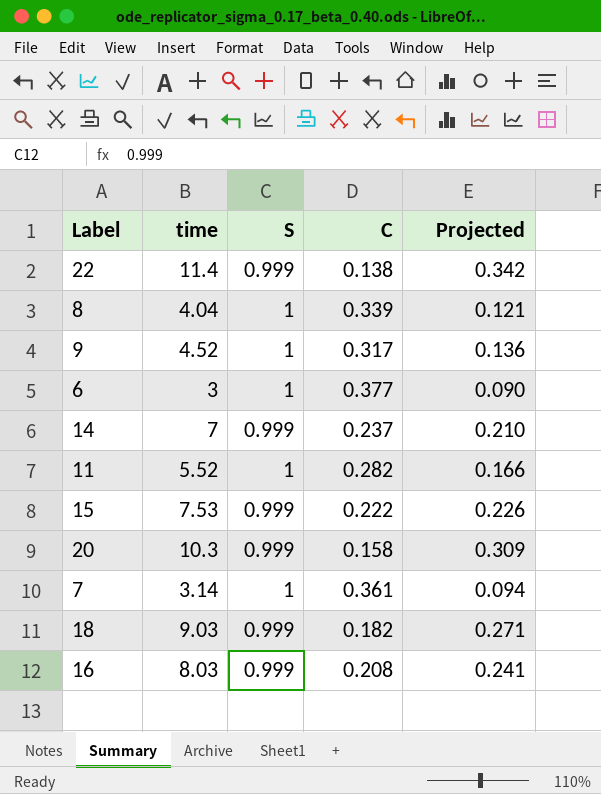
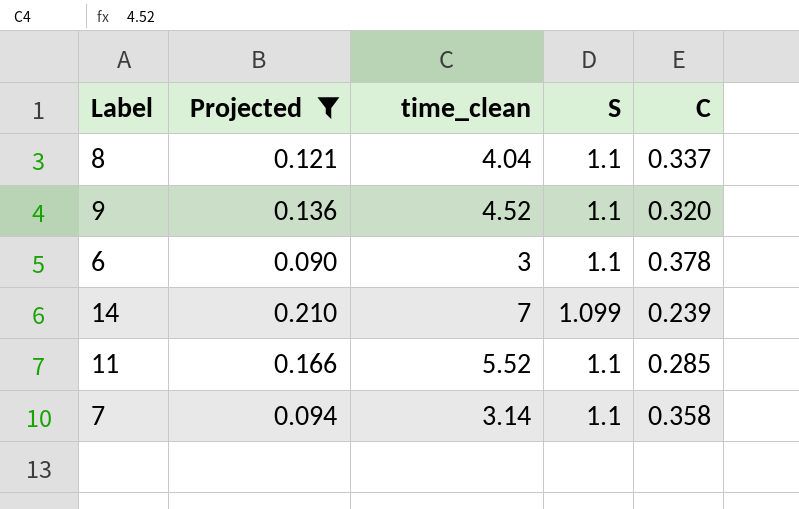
filter: none -> Projected <= 0.210
column Projected | position: 5 -> 2
column name: time -> time_clean
8 | S: 1 -> 1.1
8 | C: 0.339 -> 0.337
9 | S: 1 -> 1.1
9 | C: 0.317 -> 0.320
6 | S: 1 -> 1.1
6 | C: 0.377 -> 0.378
14 | S: 0.999 -> 1.099
14 | C: 0.237 -> 0.239
11 | S: 1 -> 1.1
11 | C: 0.282 -> 0.285
7 | S: 1 -> 1.1
7 | C: 0.361 -> 0.358

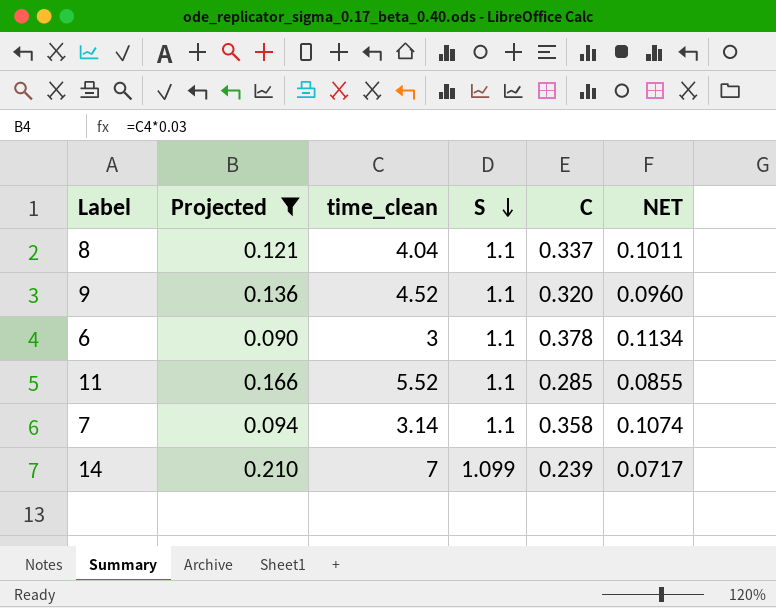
row order: none -> S descending
column NET | formula: none -> [C] * 0.3

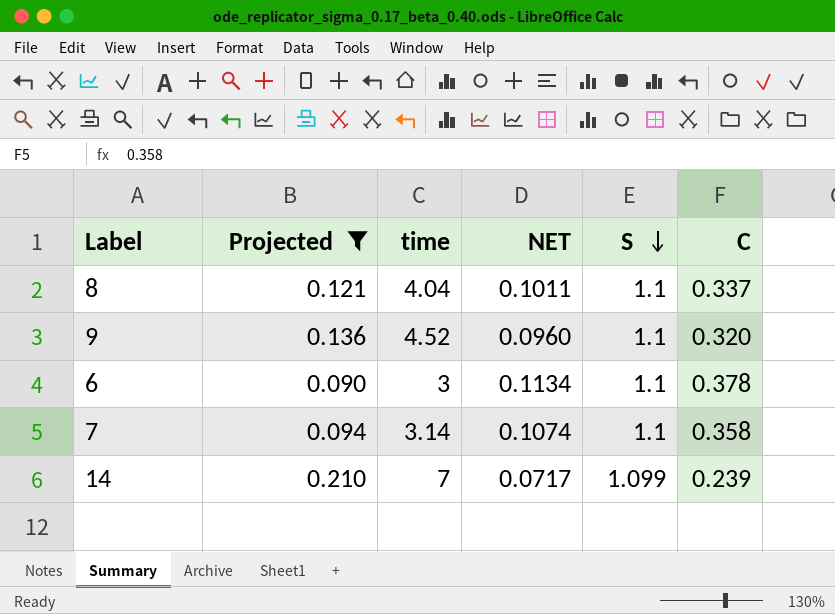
column name: time_clean -> time
column NET | position: 6 -> 4
row 11: 0.166 | 5.52 | 1.1 | 0.285 | 0.0855 -> none

